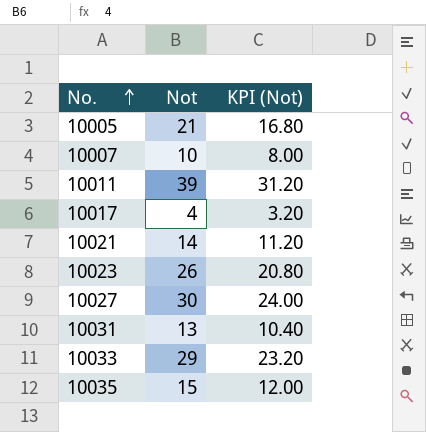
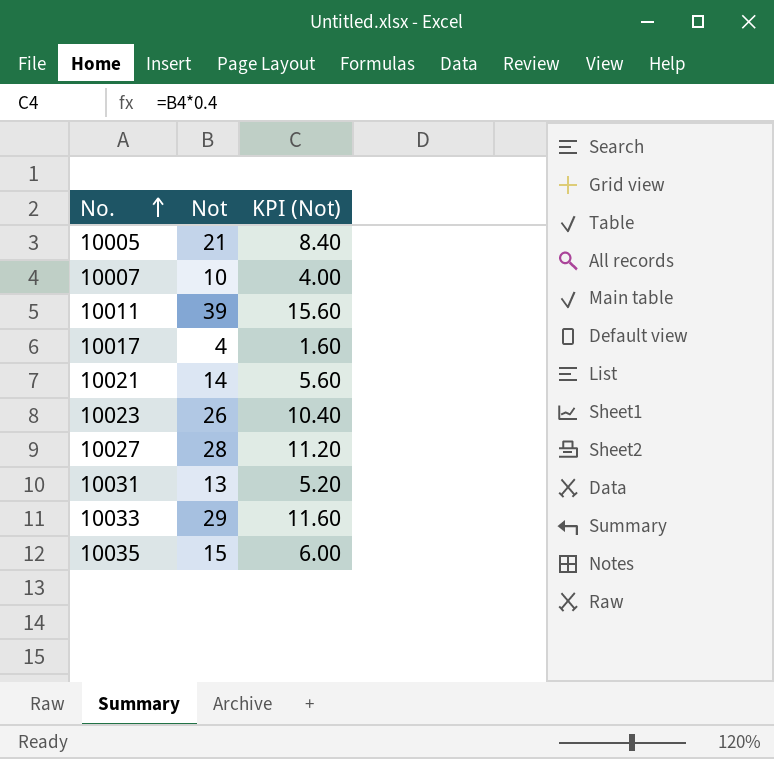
column KPI (Not) | formula: [Not] * 0.8 -> [Not] * 0.4
10027 | Not: 30 -> 28

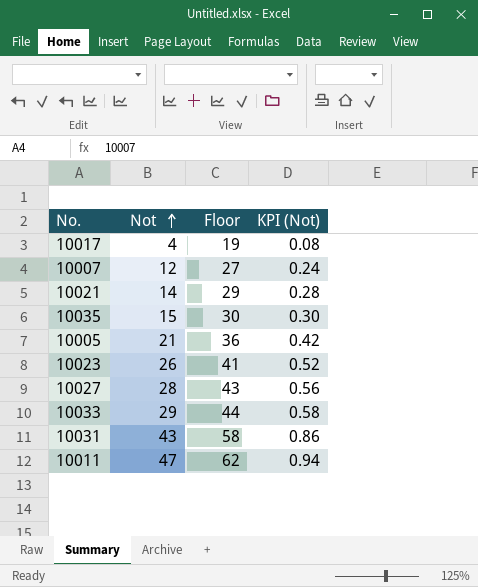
row order: No. ascending -> Not ascending
column Floor | formula: none -> [Not] + 15
column KPI (Not) | formula: [Not] * 0.4 -> [Not] * 0.02
10007 | Not: 10 -> 12
10031 | Not: 13 -> 43
10011 | Not: 39 -> 47

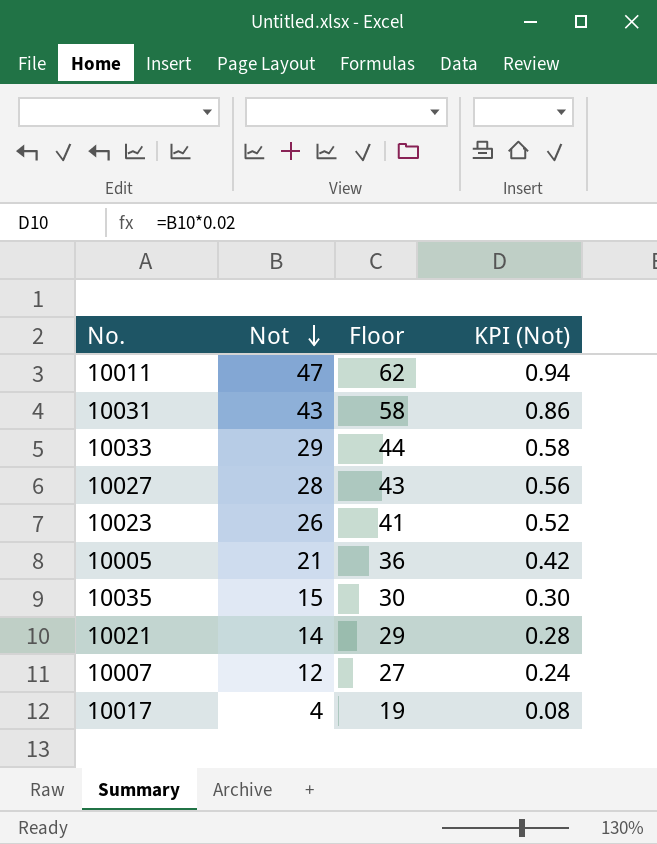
row order: Not ascending -> Not descending

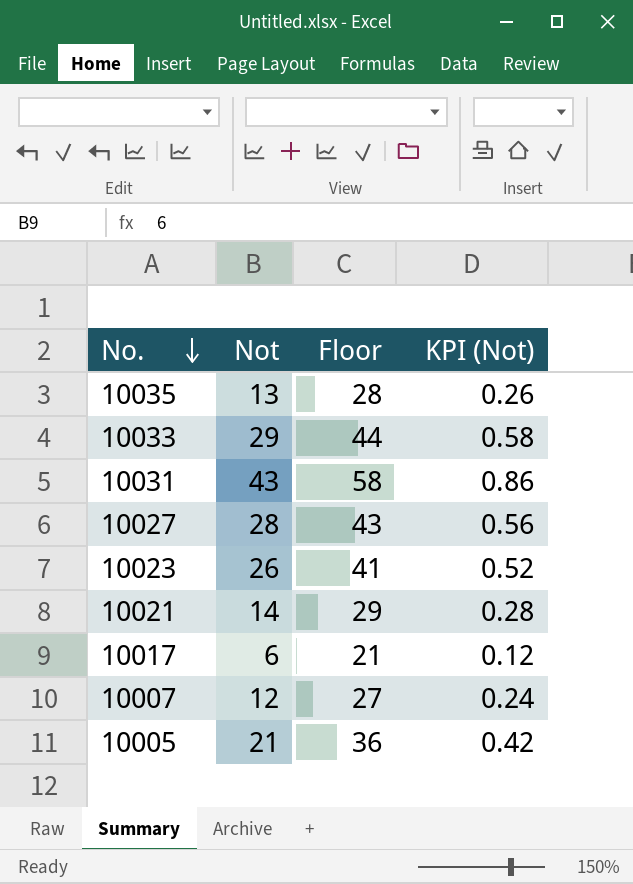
row order: Not descending -> No. descending
row 10011: 47 | 62 | 0.94 -> none
10035 | Not: 15 -> 13
10035 | Floor: 30 -> 28
10035 | KPI (Not): 0.30 -> 0.26
10017 | Not: 4 -> 6
10017 | Floor: 19 -> 21
10017 | KPI (Not): 0.08 -> 0.12

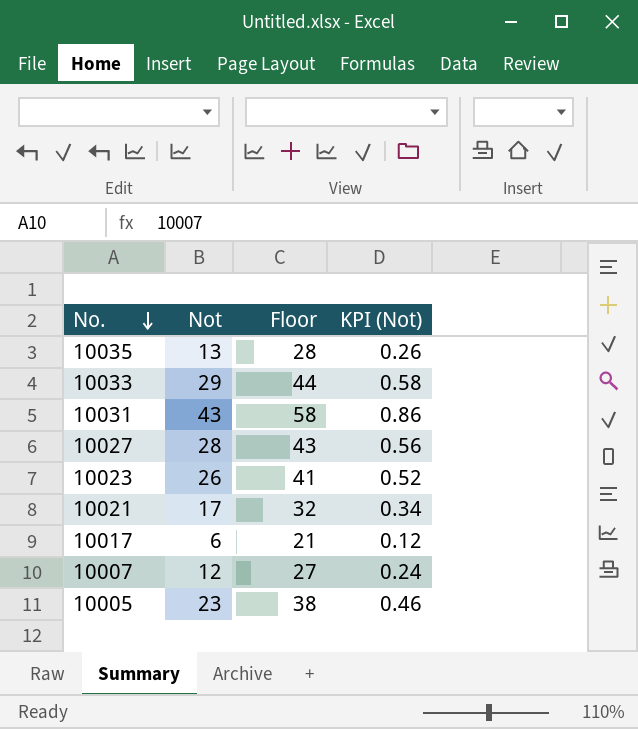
10021 | Not: 14 -> 17
10021 | Floor: 29 -> 32
10021 | KPI (Not): 0.28 -> 0.34
10005 | Not: 21 -> 23
10005 | Floor: 36 -> 38
10005 | KPI (Not): 0.42 -> 0.46

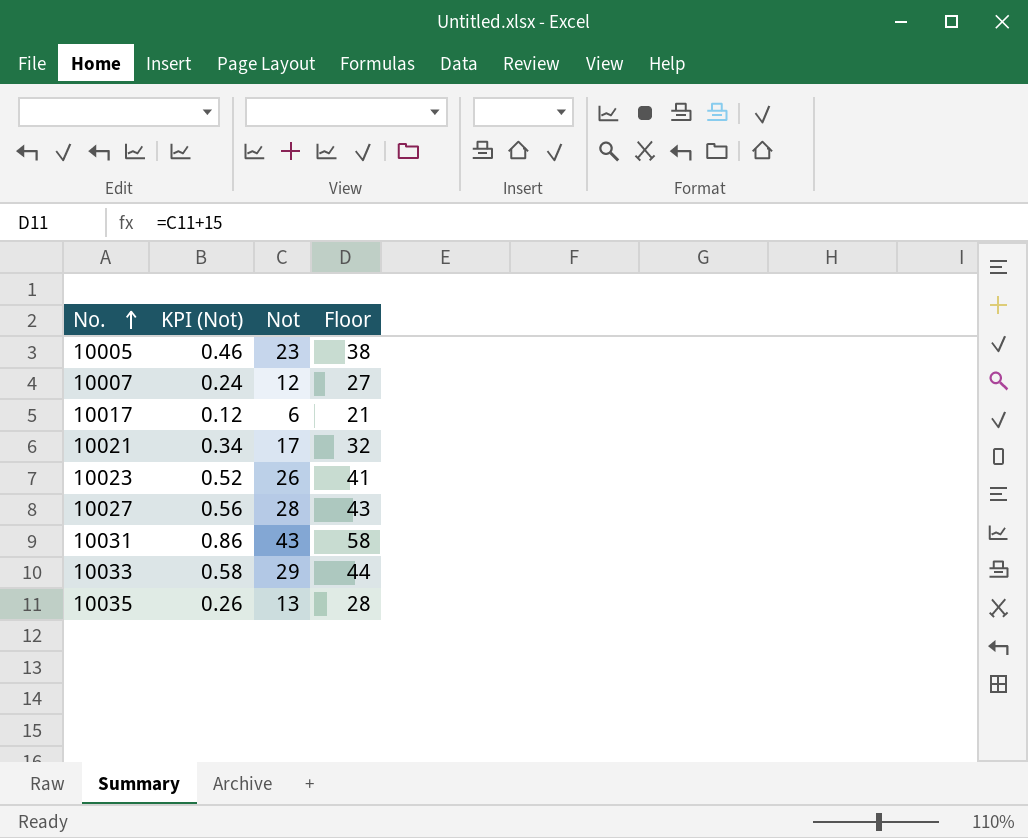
row order: No. descending -> No. ascending
column KPI (Not) | position: 4 -> 2

